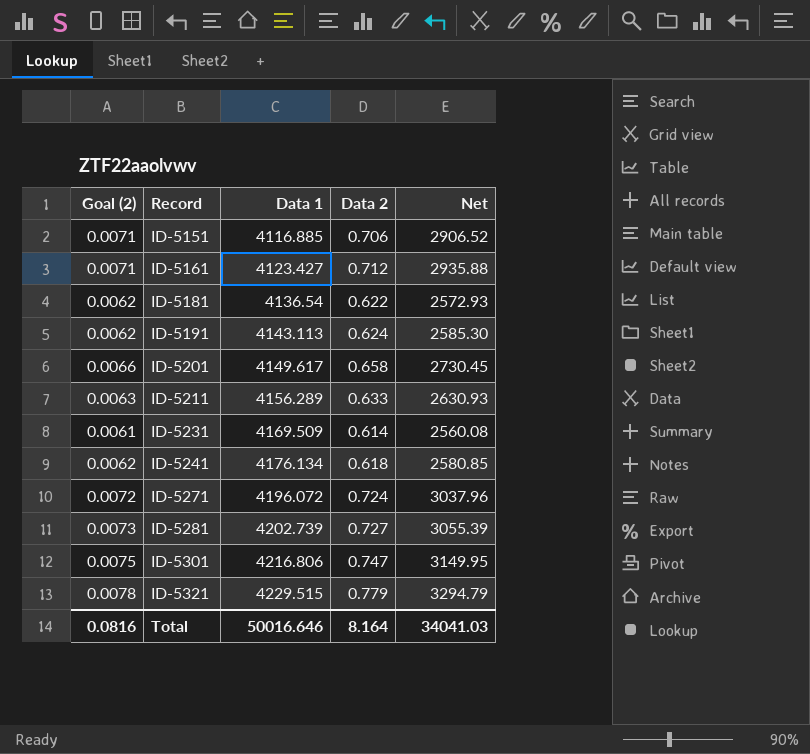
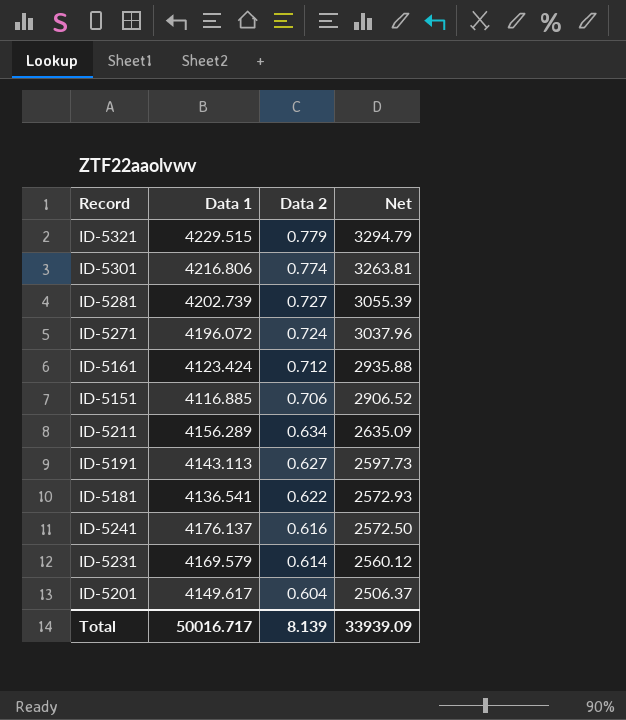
row order: Record ascending -> Data 2 descending
column Goal (2) | formula: [Data 2] * 0.01 -> none
ID-5301 | Data 2: 0.747 -> 0.774
ID-5301 | Net: 3149.95 -> 3263.81
ID-5161 | Data 1: 4123.427 -> 4123.424
ID-5211 | Data 2: 0.633 -> 0.634
ID-5211 | Net: 2630.93 -> 2635.09
ID-5191 | Data 2: 0.624 -> 0.627
ID-5191 | Net: 2585.30 -> 2597.73
ID-5181 | Data 1: 4136.54 -> 4136.541
ID-5241 | Data 1: 4176.134 -> 4176.137
ID-5241 | Data 2: 0.618 -> 0.616
ID-5241 | Net: 2580.85 -> 2572.50
ID-5231 | Data 1: 4169.509 -> 4169.579
ID-5231 | Net: 2560.08 -> 2560.12
ID-5201 | Data 2: 0.658 -> 0.604
ID-5201 | Net: 2730.45 -> 2506.37
Total | Data 1: 50016.646 -> 50016.717
Total | Data 2: 8.164 -> 8.139
Total | Net: 34041.03 -> 33939.09

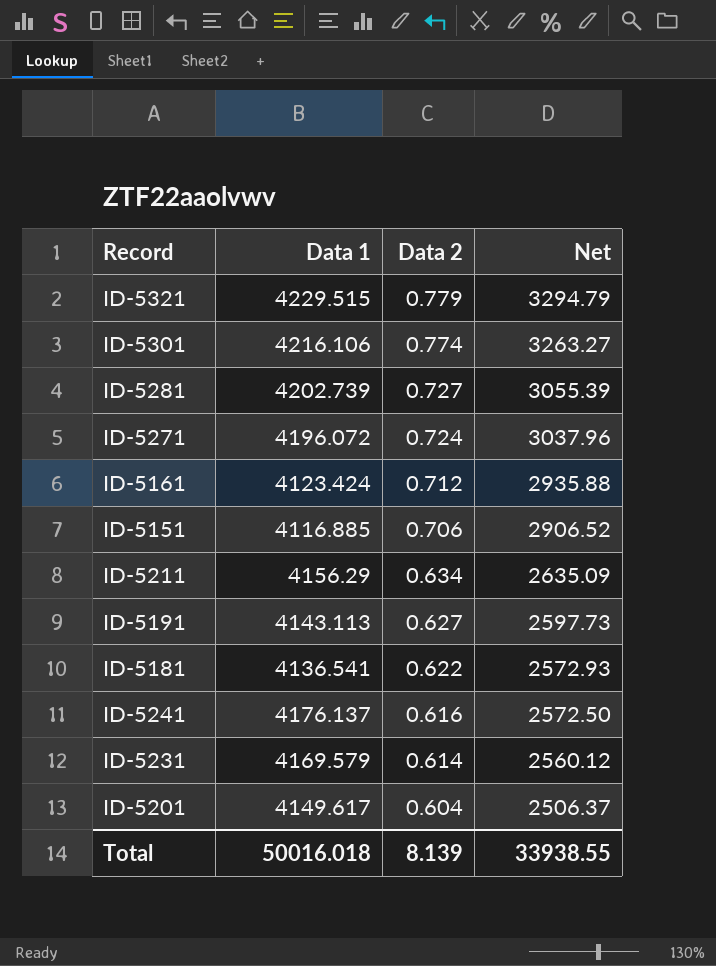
ID-5301 | Data 1: 4216.806 -> 4216.106
ID-5301 | Net: 3263.81 -> 3263.27
ID-5211 | Data 1: 4156.289 -> 4156.29
Total | Data 1: 50016.717 -> 50016.018
Total | Net: 33939.09 -> 33938.55

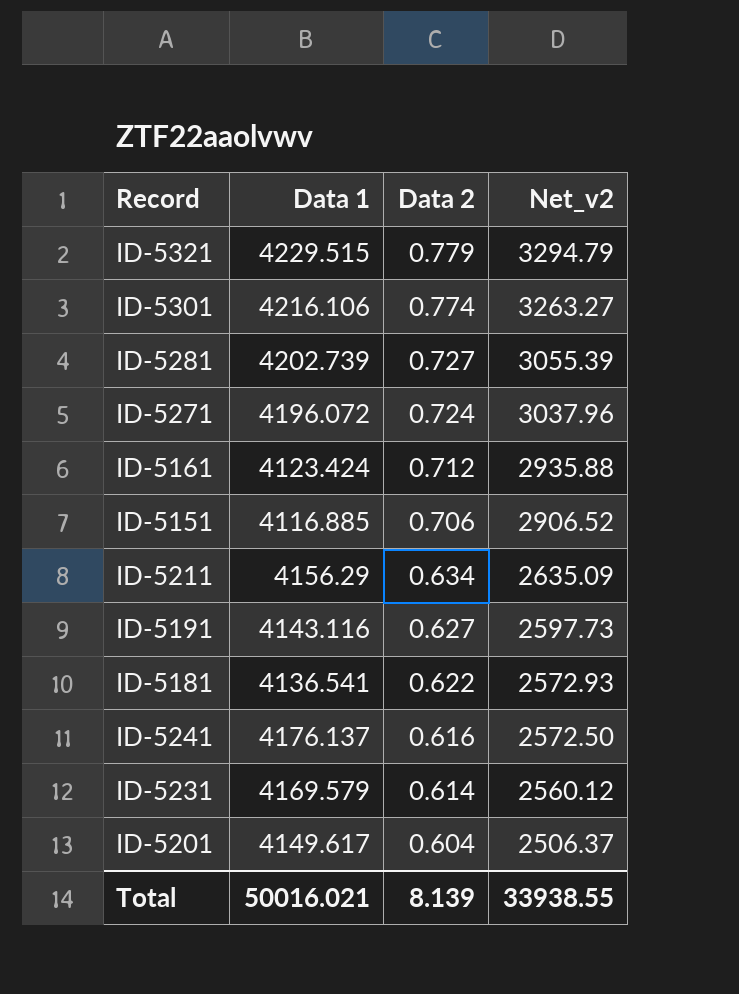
column name: Net -> Net_v2
ID-5191 | Data 1: 4143.113 -> 4143.116
Total | Data 1: 50016.018 -> 50016.021

